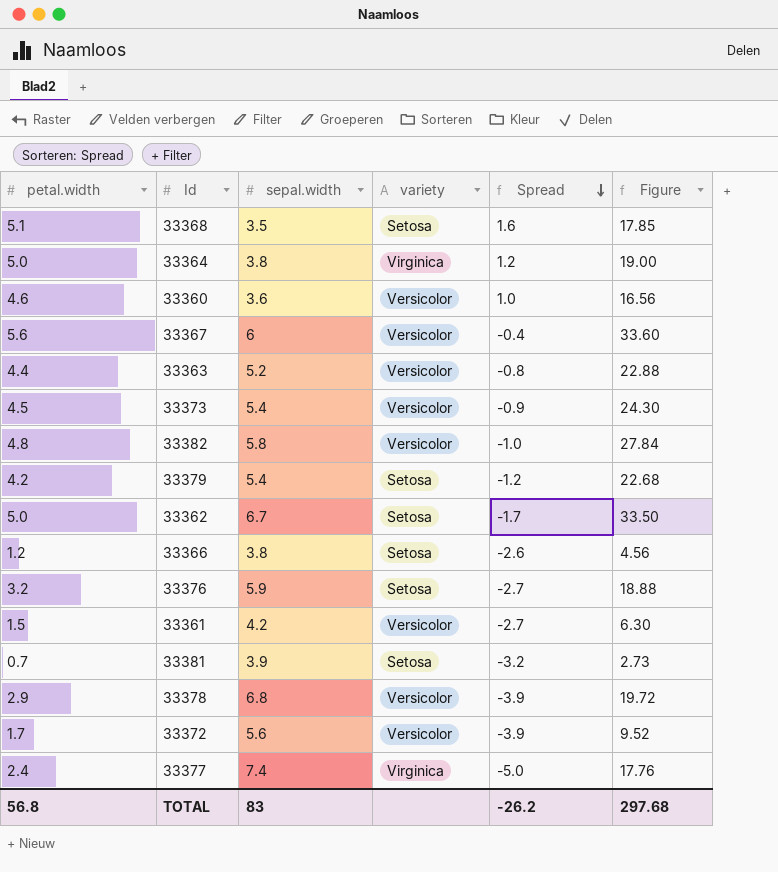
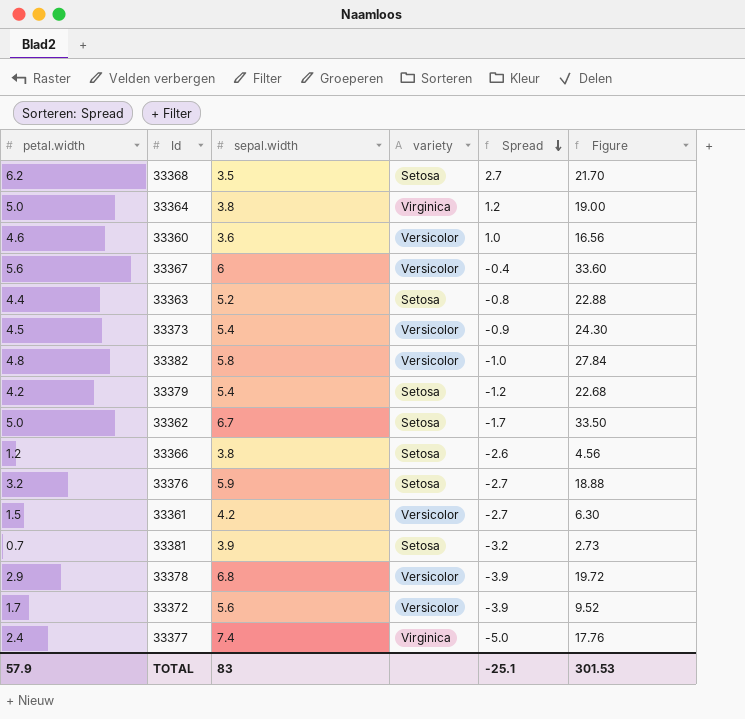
33368 | petal.width: 5.1 -> 6.2
33368 | Spread: 1.6 -> 2.7
33368 | Figure: 17.85 -> 21.70
33363 | variety: Versicolor -> Setosa
TOTAL | petal.width: 56.8 -> 57.9
TOTAL | Spread: -26.2 -> -25.1
TOTAL | Figure: 297.68 -> 301.53

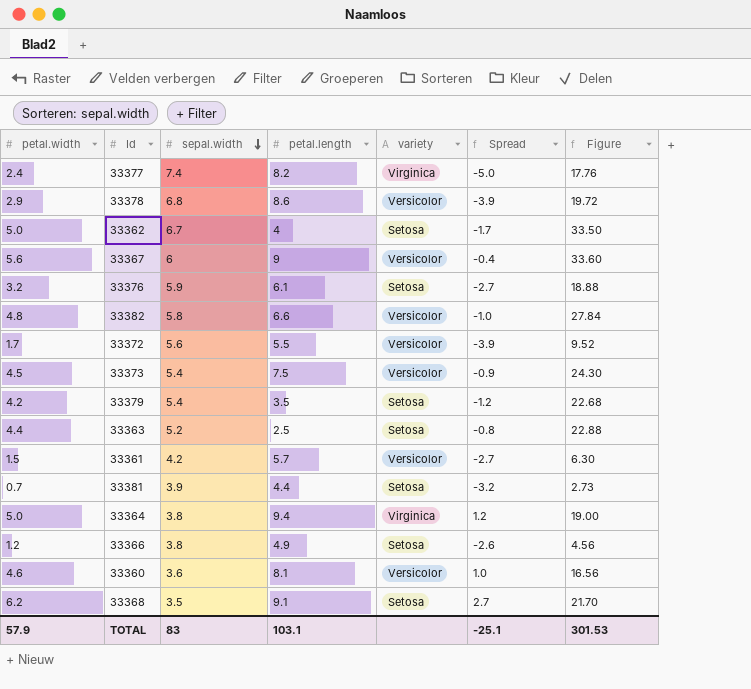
row order: Spread descending -> sepal.width descending
column petal.length | position: none -> 4

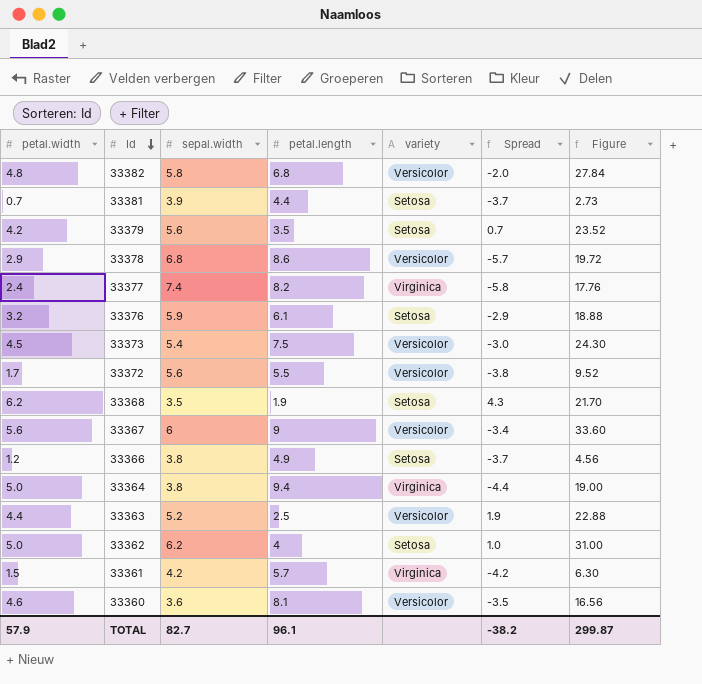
row order: sepal.width descending -> Id descending
column Spread | formula: [petal.width] - [sepal.width] -> [petal.width] - [petal.length]
33382 | petal.length: 6.6 -> 6.8
33379 | sepal.width: 5.4 -> 5.6
33379 | Figure: 22.68 -> 23.52
33368 | petal.length: 9.1 -> 1.9
33363 | variety: Setosa -> Versicolor
33362 | sepal.width: 6.7 -> 6.2
33362 | Figure: 33.50 -> 31.00
33361 | variety: Versicolor -> Virginica
TOTAL | sepal.width: 83 -> 82.7
TOTAL | petal.length: 103.1 -> 96.1
TOTAL | Spread: -25.1 -> -38.2
TOTAL | Figure: 301.53 -> 299.87

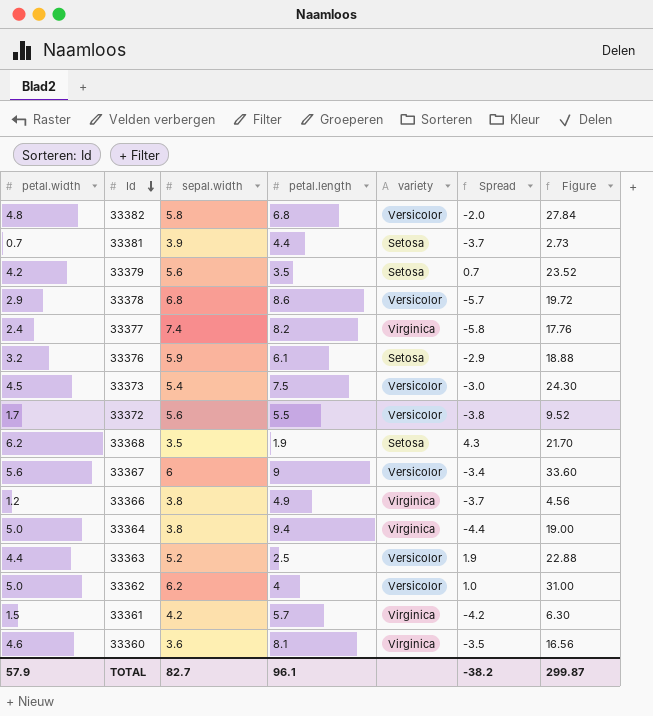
33366 | variety: Setosa -> Virginica
33362 | variety: Setosa -> Versicolor
33360 | variety: Versicolor -> Virginica

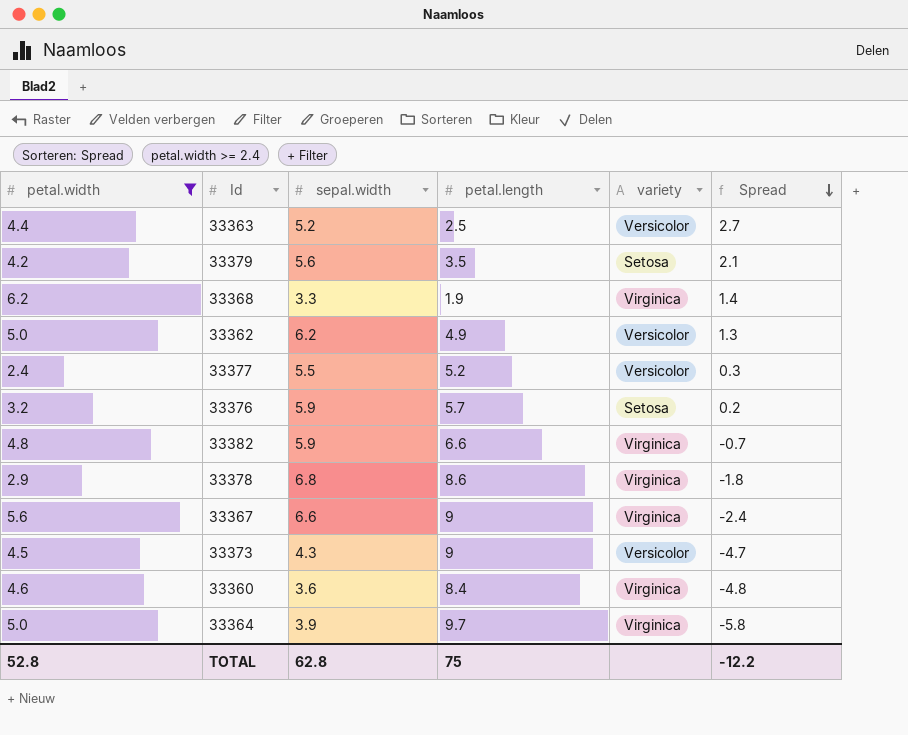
filter: none -> petal.width >= 2.4
row order: Id descending -> Spread descending
column Figure | formula: [petal.width] * [sepal.width] -> none
column Spread | formula: [petal.width] - [petal.length] -> [sepal.width] - [petal.length]
33368 | sepal.width: 3.5 -> 3.3
33368 | variety: Setosa -> Virginica
33362 | petal.length: 4 -> 4.9
33377 | sepal.width: 7.4 -> 5.5
33377 | petal.length: 8.2 -> 5.2
33377 | variety: Virginica -> Versicolor
33376 | petal.length: 6.1 -> 5.7
33382 | sepal.width: 5.8 -> 5.9
33382 | petal.length: 6.8 -> 6.6
33382 | variety: Versicolor -> Virginica
33378 | variety: Versicolor -> Virginica
33367 | sepal.width: 6 -> 6.6
33367 | variety: Versicolor -> Virginica
33373 | sepal.width: 5.4 -> 4.3
33373 | petal.length: 7.5 -> 9
33360 | petal.length: 8.1 -> 8.4
33364 | sepal.width: 3.8 -> 3.9
33364 | petal.length: 9.4 -> 9.7
TOTAL | petal.width: 57.9 -> 52.8
TOTAL | sepal.width: 82.7 -> 62.8
TOTAL | petal.length: 96.1 -> 75
TOTAL | Spread: -38.2 -> -12.2

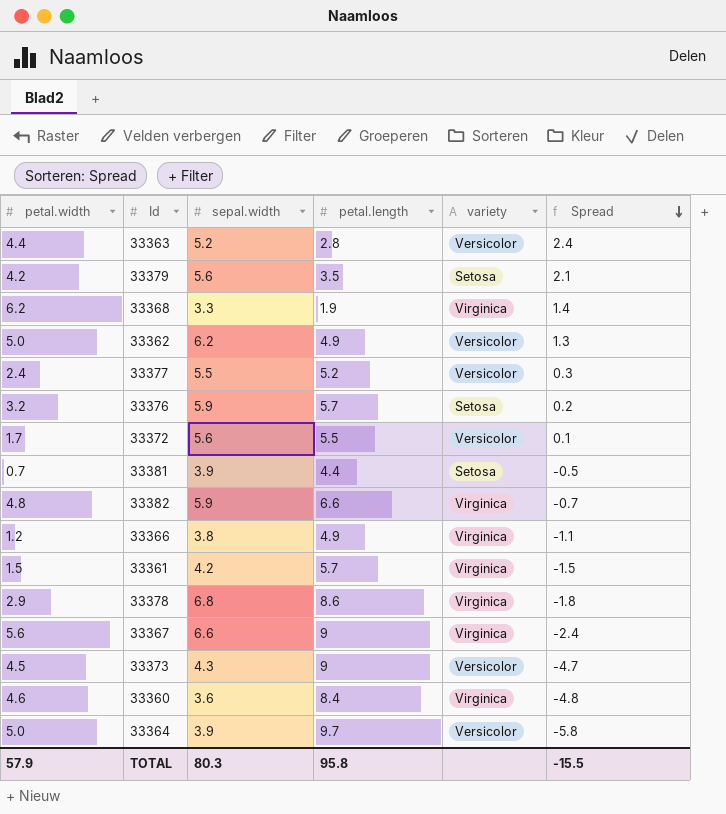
filter: petal.width >= 2.4 -> none
33363 | petal.length: 2.5 -> 2.8
33363 | Spread: 2.7 -> 2.4
33364 | variety: Virginica -> Versicolor
TOTAL | petal.width: 52.8 -> 57.9
TOTAL | sepal.width: 62.8 -> 80.3
TOTAL | petal.length: 75 -> 95.8
TOTAL | Spread: -12.2 -> -15.5

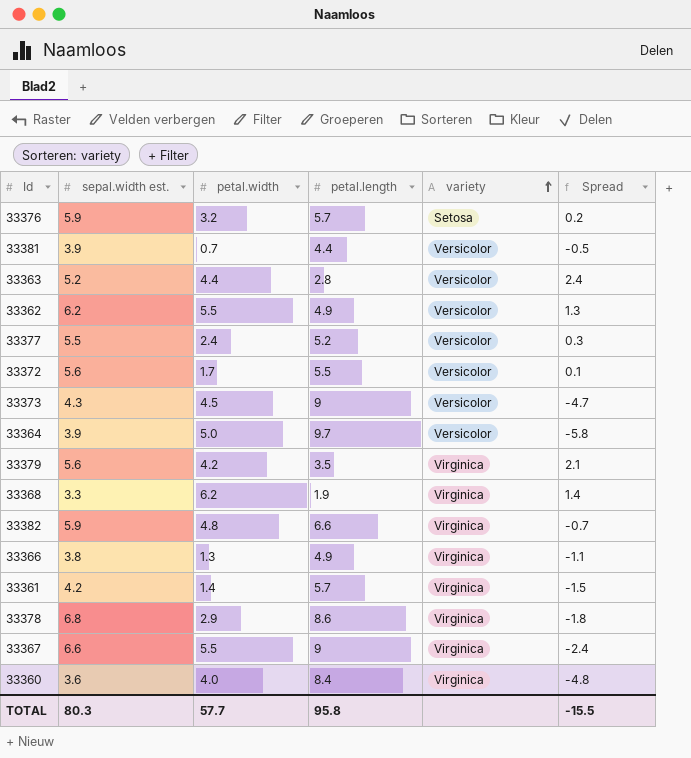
row order: Spread descending -> variety ascending
column name: sepal.width -> sepal.width est.
column petal.width | position: 1 -> 3
33381 | variety: Setosa -> Versicolor
33362 | petal.width: 5.0 -> 5.5
33379 | variety: Setosa -> Virginica
33366 | petal.width: 1.2 -> 1.3
33361 | petal.width: 1.5 -> 1.4
33367 | petal.width: 5.6 -> 5.5
33360 | petal.width: 4.6 -> 4.0
TOTAL | petal.width: 57.9 -> 57.7

